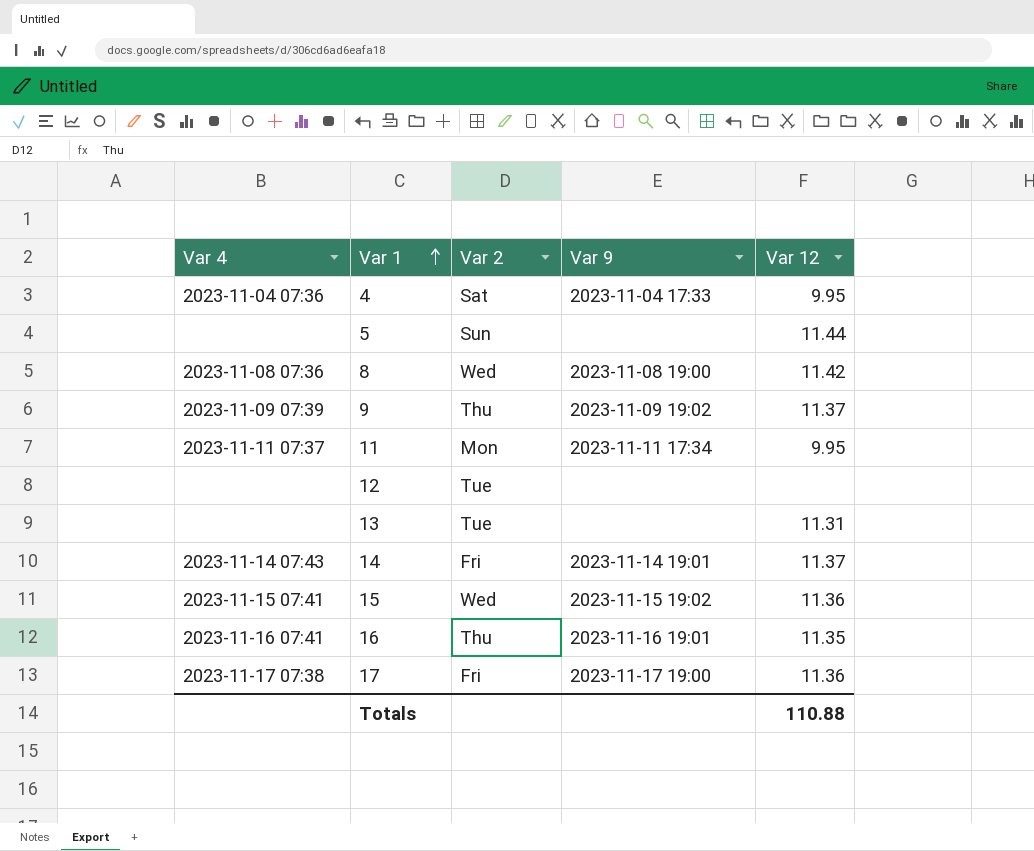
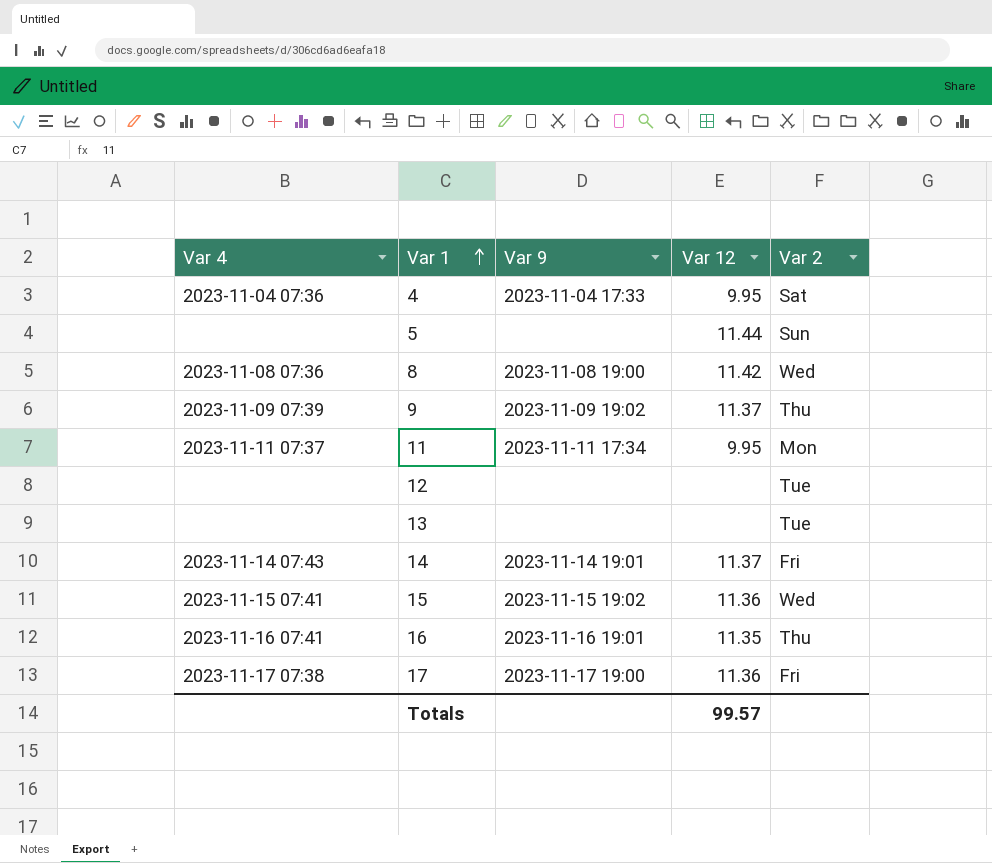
column Var 2 | position: 3 -> 5
13 | Var 12: 11.31 -> none
Totals | Var 12: 110.88 -> 99.57

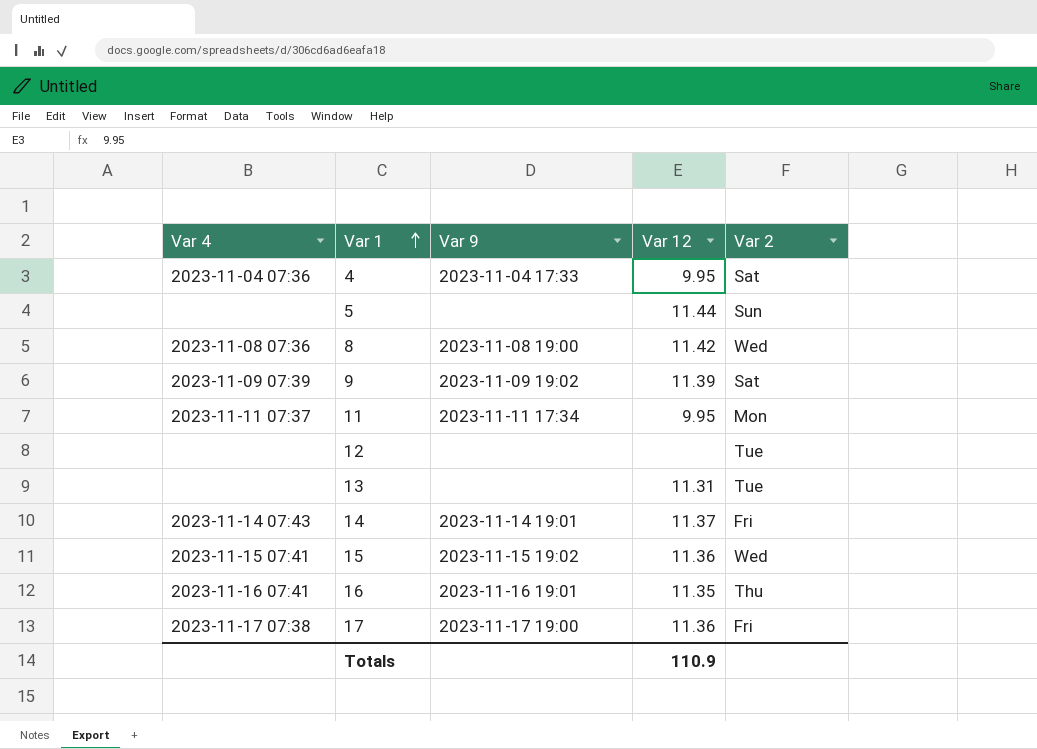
9 | Var 12: 11.37 -> 11.39
9 | Var 2: Thu -> Sat
13 | Var 12: none -> 11.31
Totals | Var 12: 99.57 -> 110.9

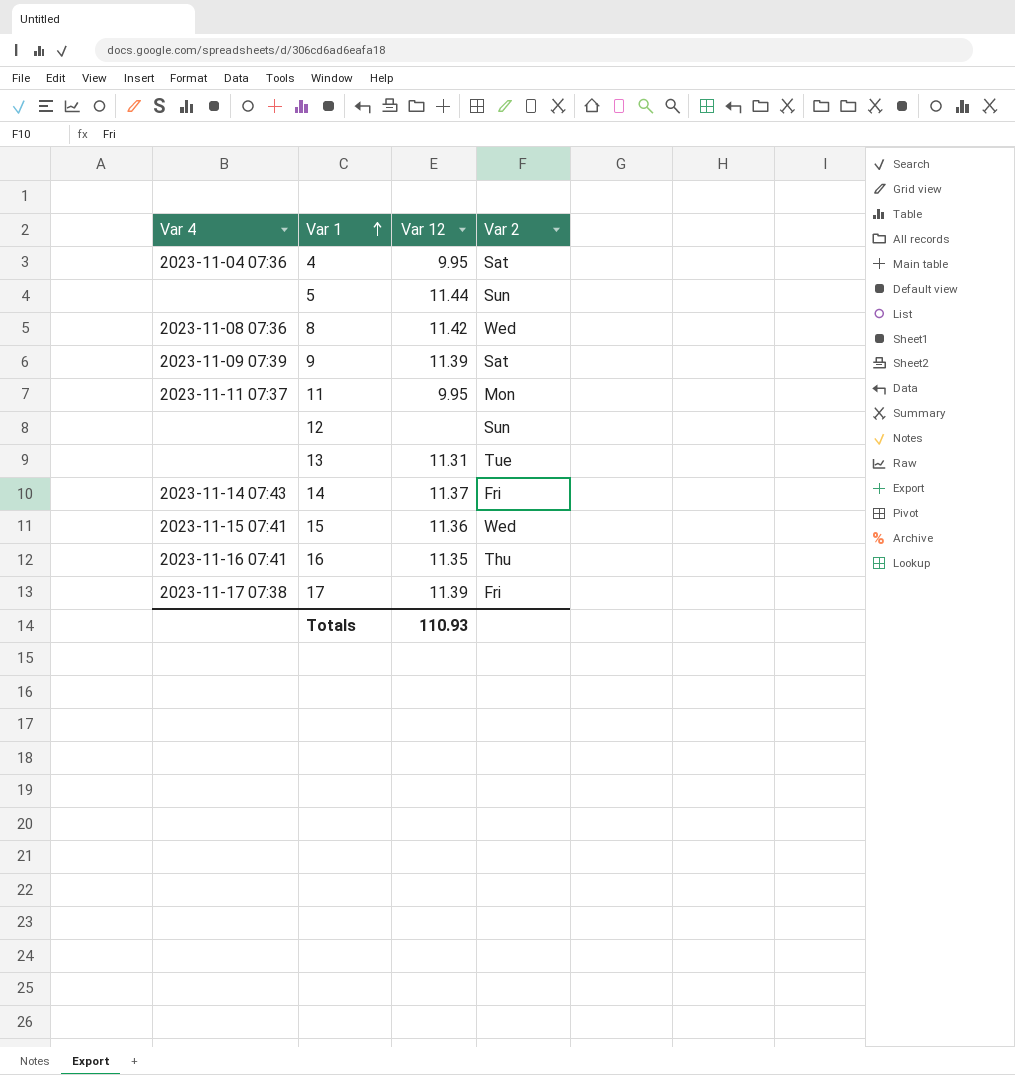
column Var 9 | position: 3 -> none
12 | Var 2: Tue -> Sun
17 | Var 12: 11.36 -> 11.39
Totals | Var 12: 110.9 -> 110.93

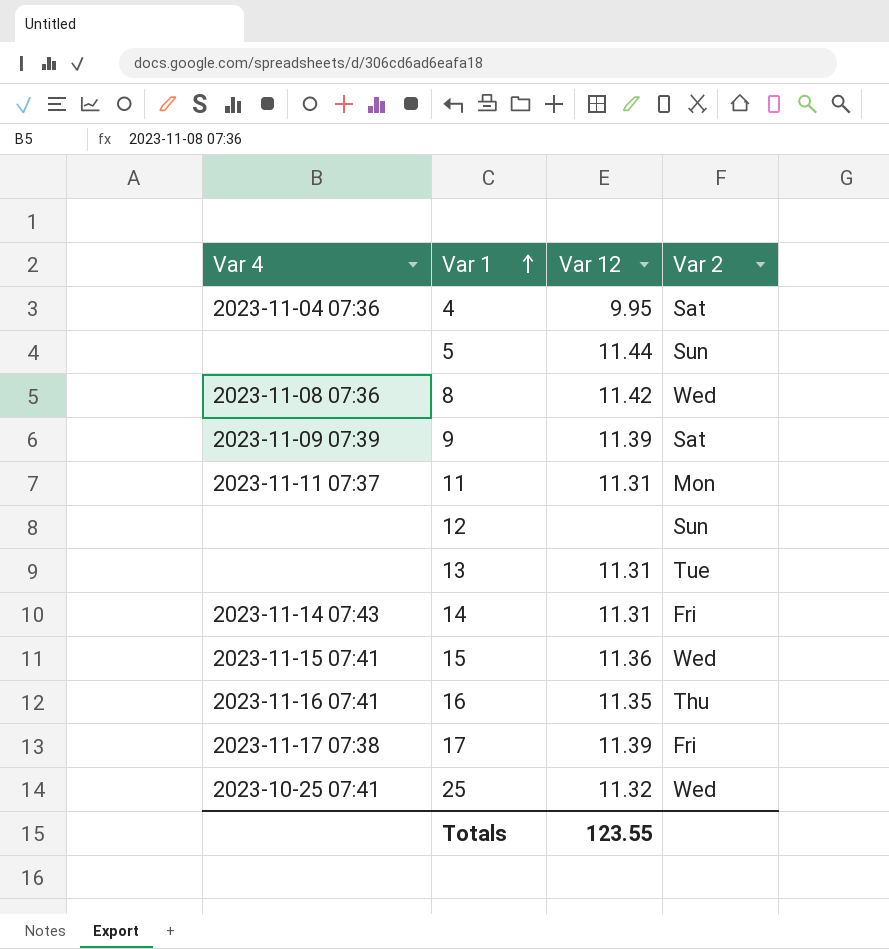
11 | Var 12: 9.95 -> 11.31
14 | Var 12: 11.37 -> 11.31
row 25: none -> 2023-10-25 07:41 | 11.32 | Wed
Totals | Var 12: 110.93 -> 123.55

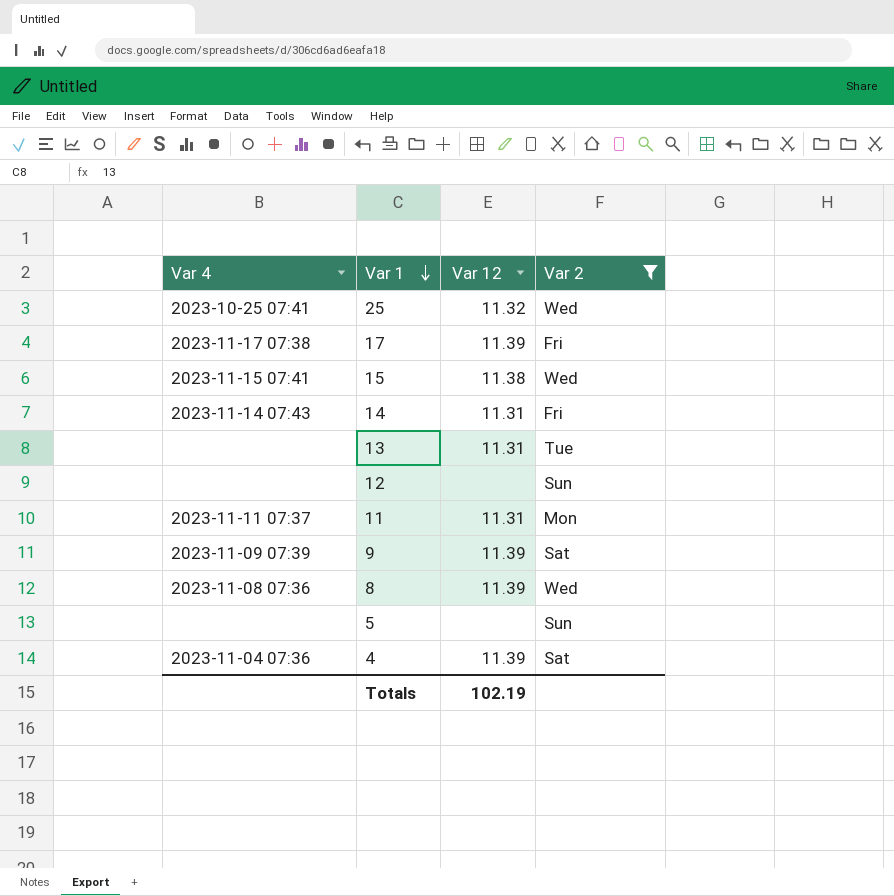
filter: none -> Var 2 != Thu
row order: Var 1 ascending -> Var 1 descending
15 | Var 12: 11.36 -> 11.38
8 | Var 12: 11.42 -> 11.39
5 | Var 12: 11.44 -> none
4 | Var 12: 9.95 -> 11.39
Totals | Var 12: 123.55 -> 102.19

